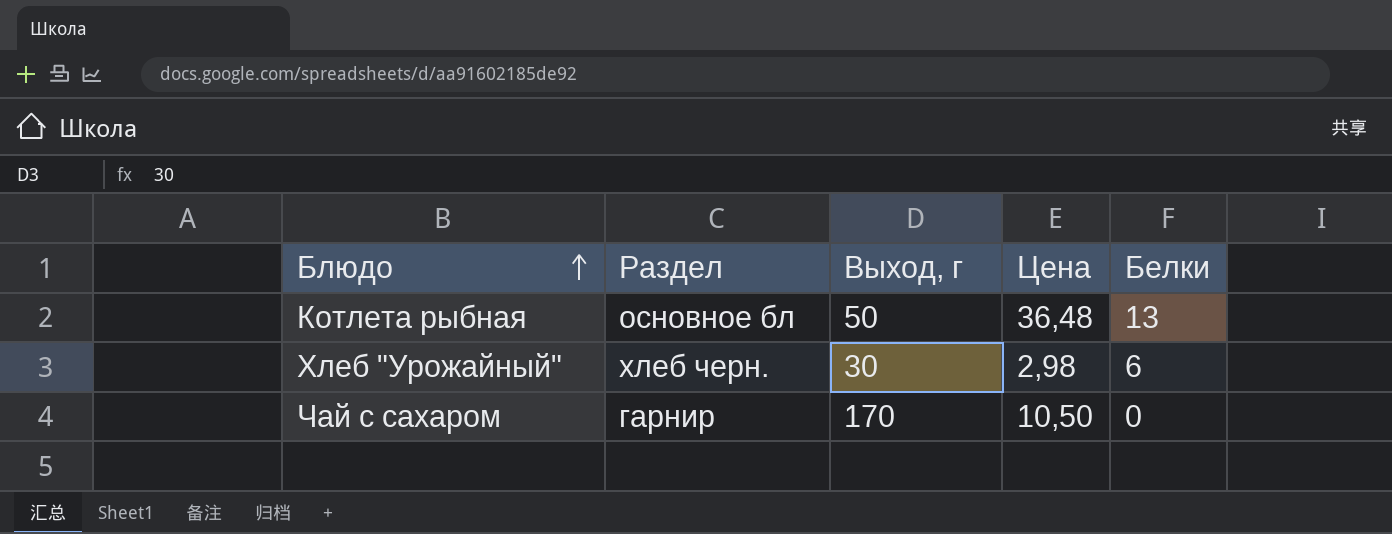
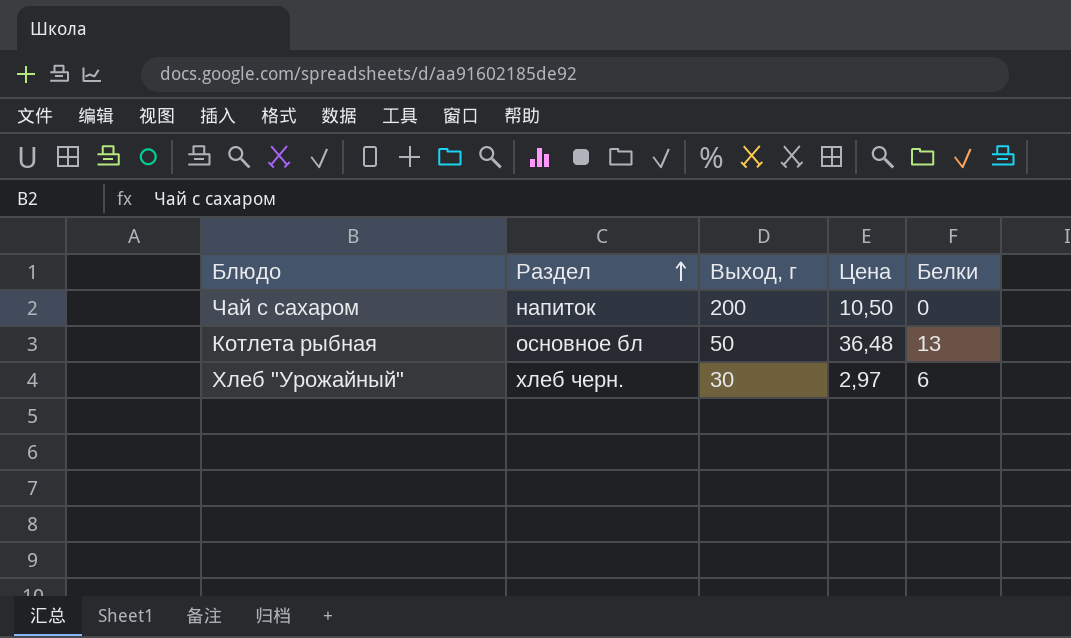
row order: Блюдо ascending -> Раздел ascending
Чай с сахаром | Раздел: гарнир -> напиток
Чай с сахаром | Выход, г: 170 -> 200
Хлеб "Урожайный" | Цена: 2,98 -> 2,97

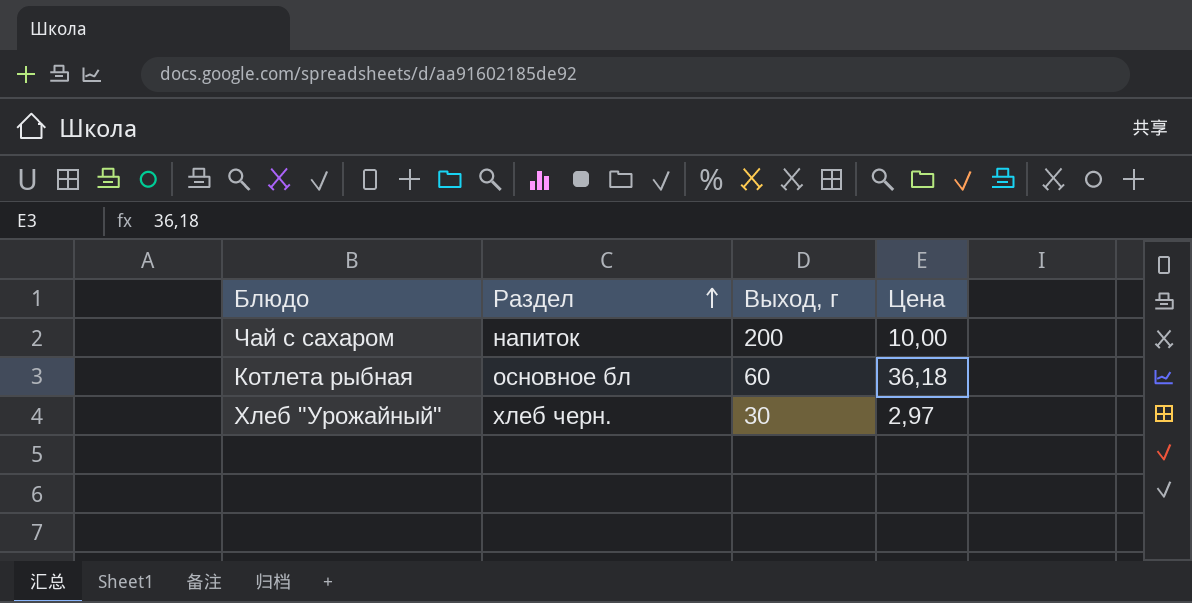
column Белки | position: 5 -> none
Чай с сахаром | Цена: 10,50 -> 10,00
Котлета рыбная | Выход, г: 50 -> 60
Котлета рыбная | Цена: 36,48 -> 36,18

